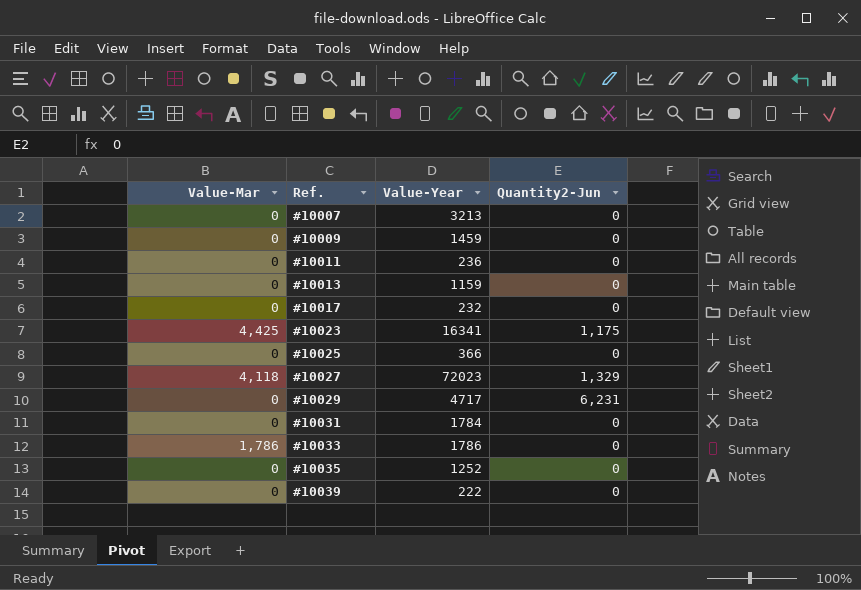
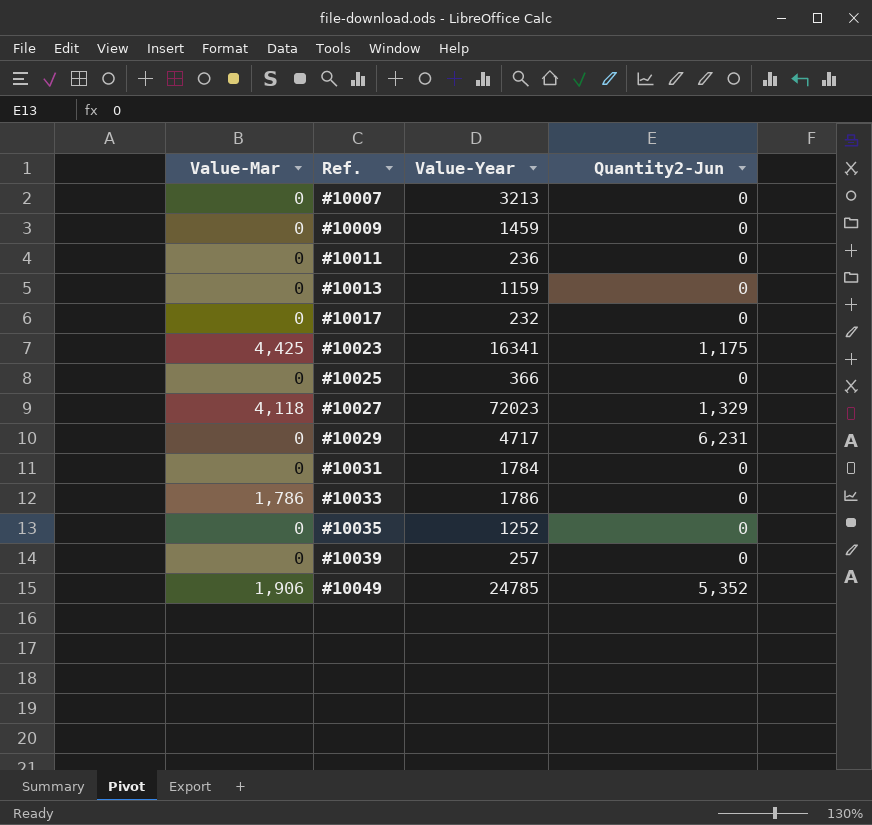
#10039 | Value-Year: 222 -> 257
row #10049: none -> 1,906 | 24785 | 5,352

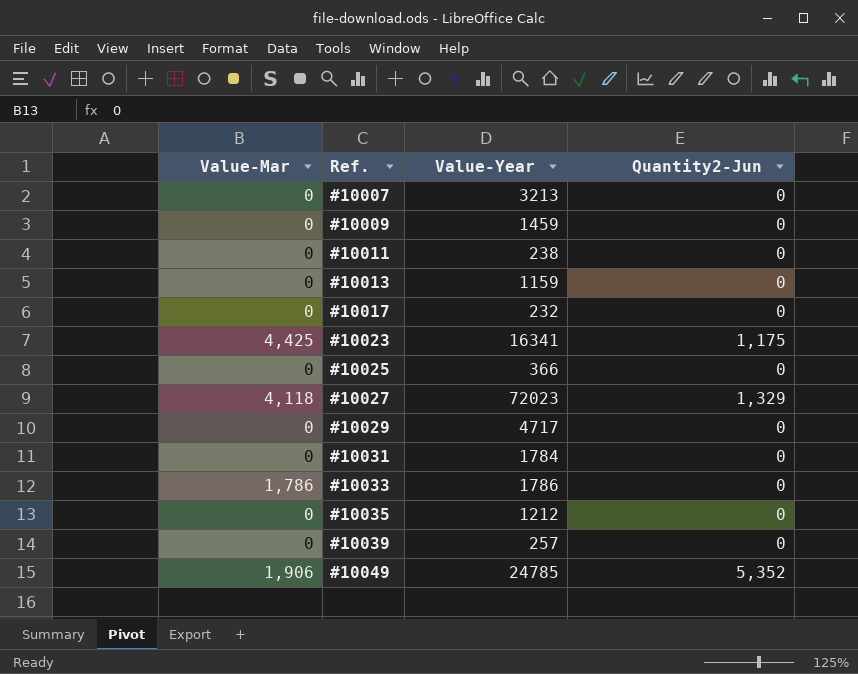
#10011 | Value-Year: 236 -> 238
#10029 | Quantity2-Jun: 6,231 -> 0
#10035 | Value-Year: 1252 -> 1212

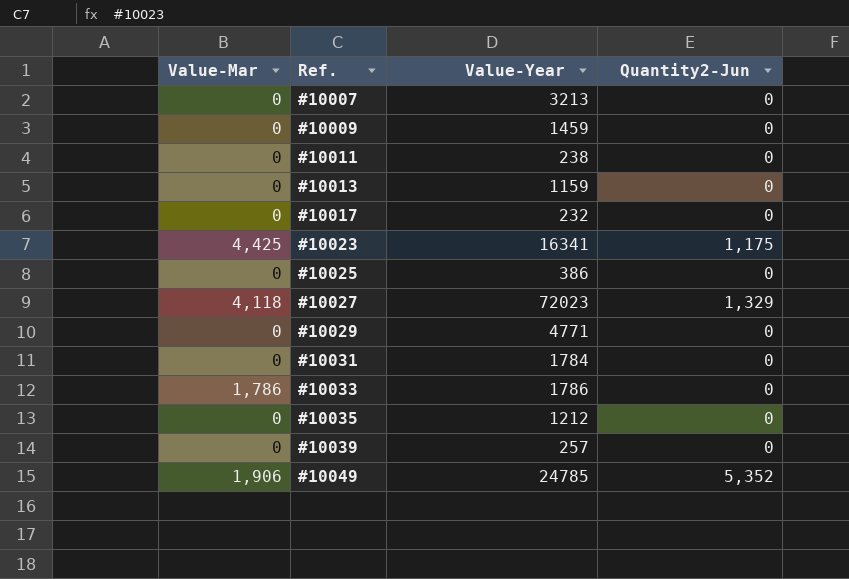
#10025 | Value-Year: 366 -> 386
#10029 | Value-Year: 4717 -> 4771

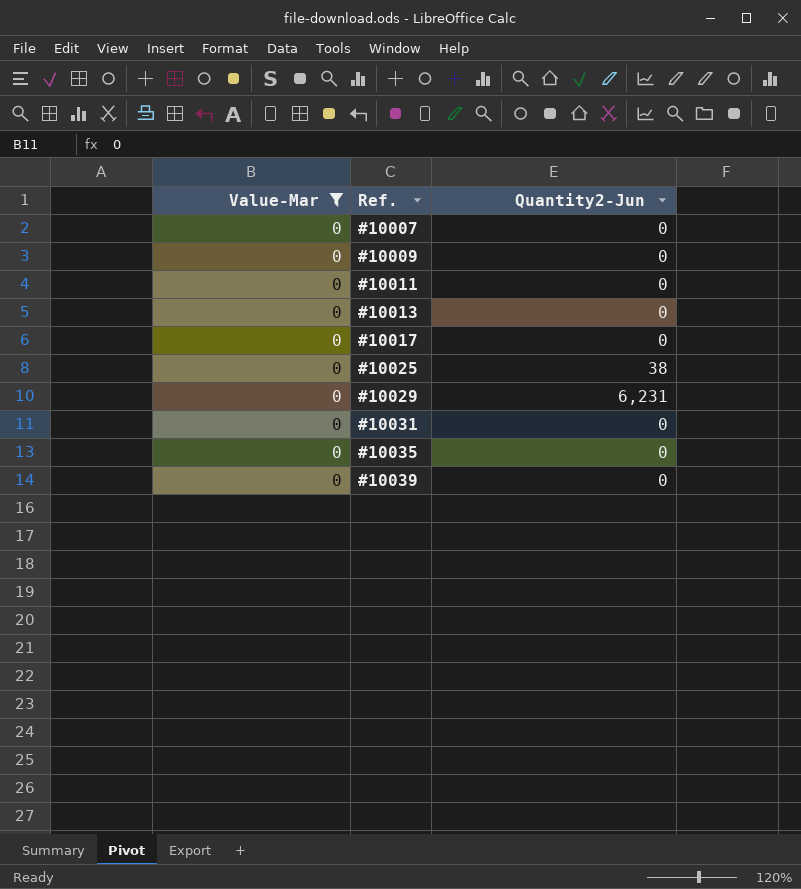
filter: none -> Value-Mar = 0
column Value-Year | position: 3 -> none
#10025 | Quantity2-Jun: 0 -> 38
#10029 | Quantity2-Jun: 0 -> 6,231

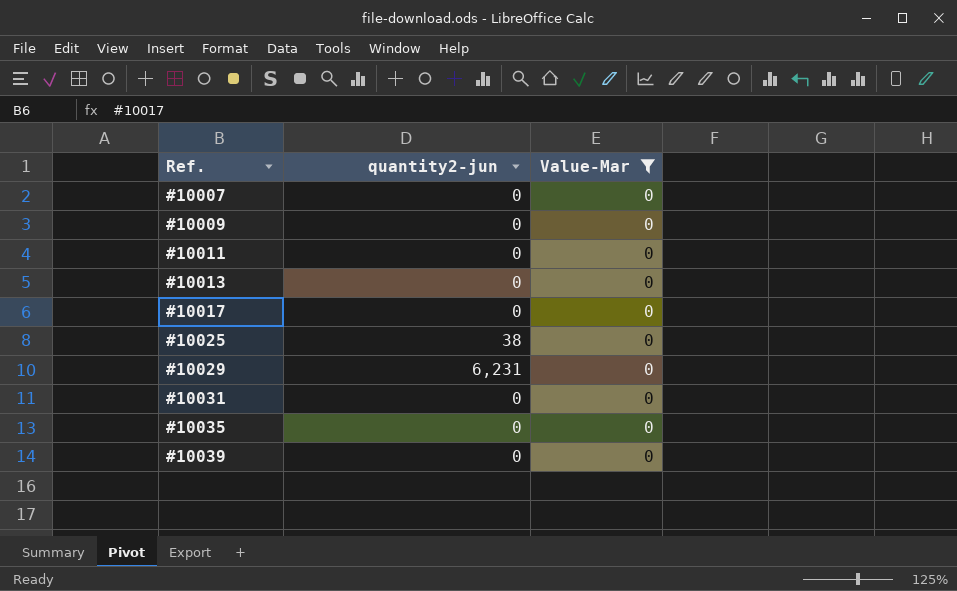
column name: Quantity2-Jun -> quantity2-jun
column Value-Mar | position: 1 -> 3

